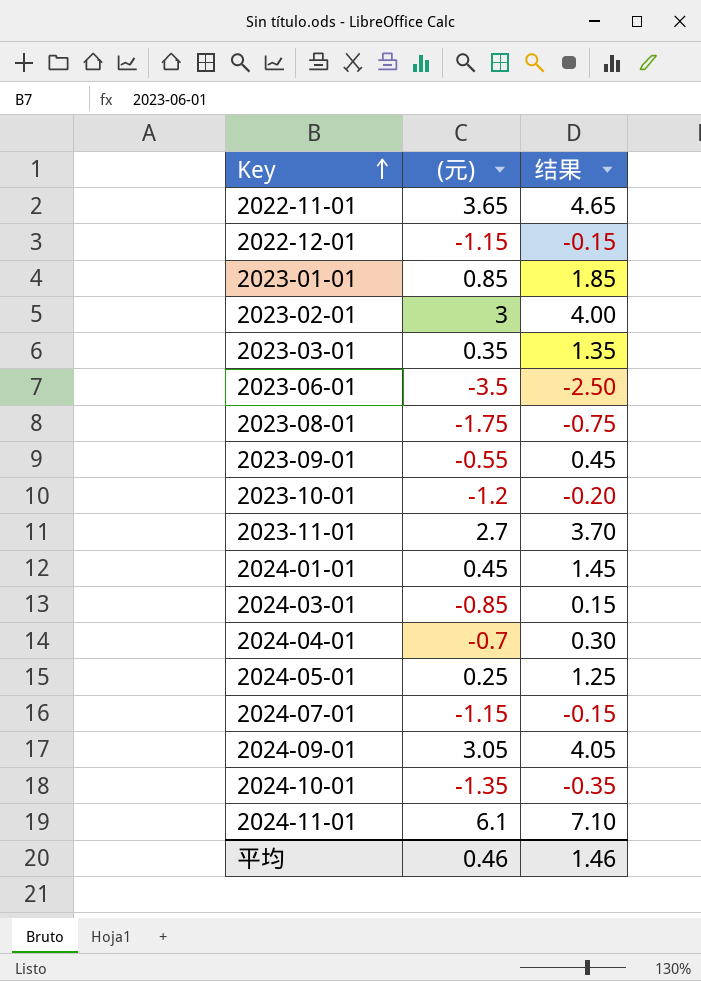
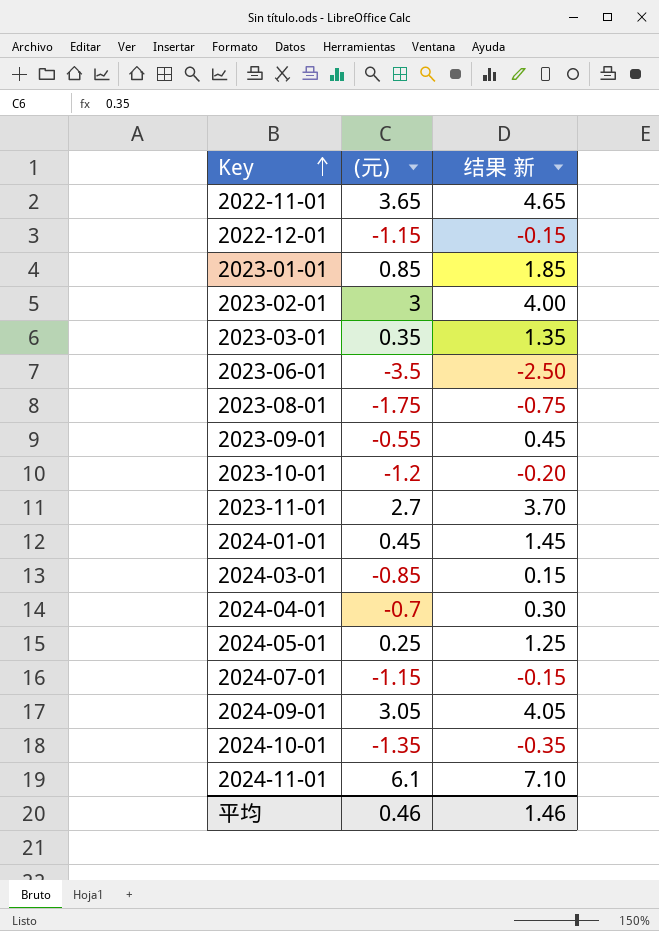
column name: 结果 -> 结果 新

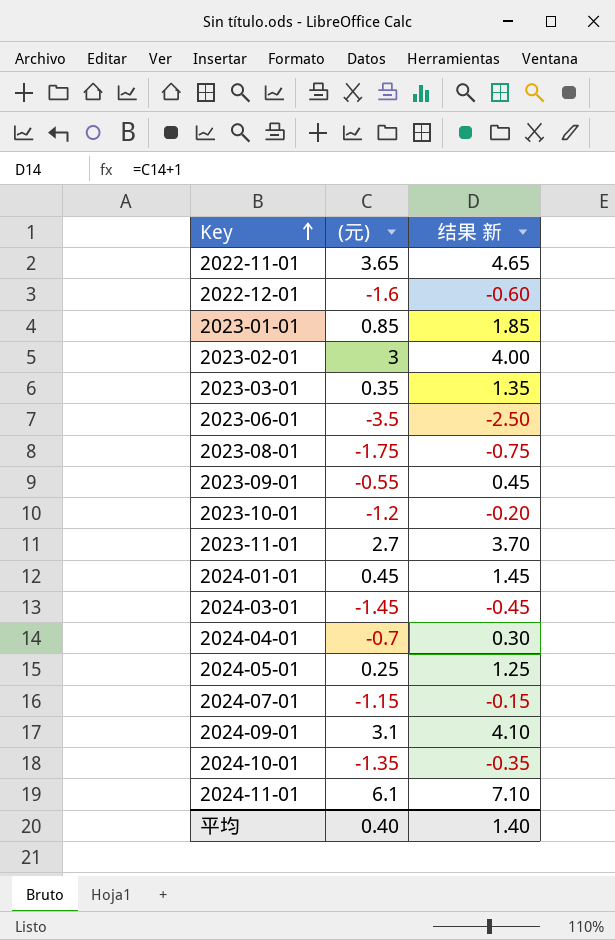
2022-12-01 | (元): -1.15 -> -1.6
2022-12-01 | 结果 新: -0.15 -> -0.60
2024-03-01 | (元): -0.85 -> -1.45
2024-03-01 | 结果 新: 0.15 -> -0.45
2024-09-01 | (元): 3.05 -> 3.1
2024-09-01 | 结果 新: 4.05 -> 4.10
平均 | (元): 0.46 -> 0.40
平均 | 结果 新: 1.46 -> 1.40

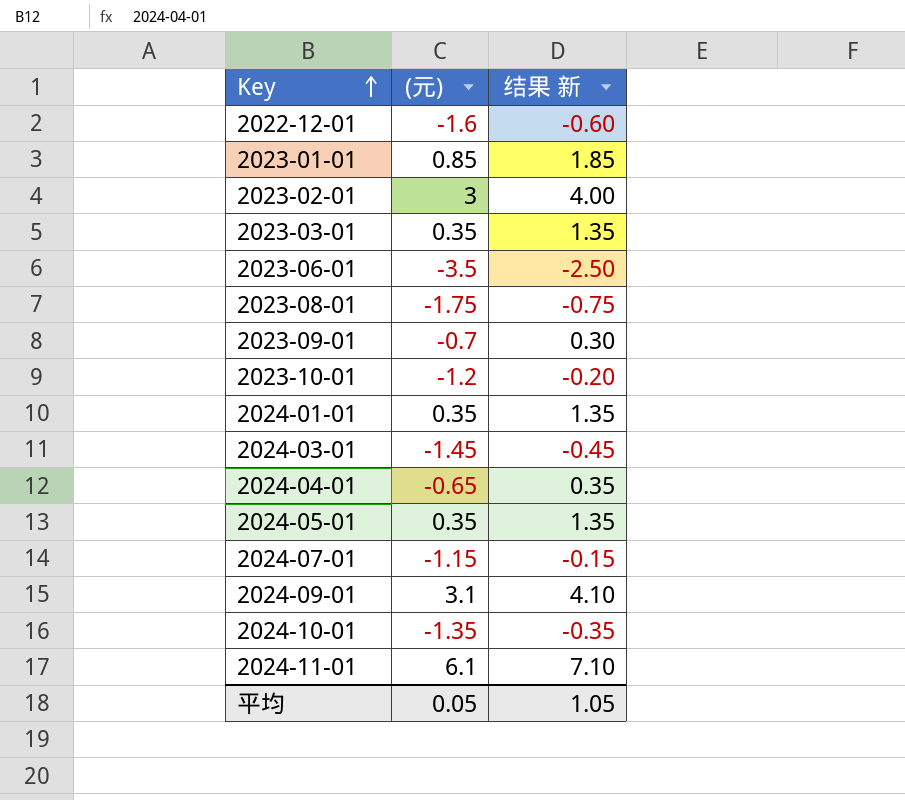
row 2022-11-01: 3.65 | 4.65 -> none
row 2023-11-01: 2.7 | 3.70 -> none
2023-09-01 | (元): -0.55 -> -0.7
2023-09-01 | 结果 新: 0.45 -> 0.30
2024-01-01 | (元): 0.45 -> 0.35
2024-01-01 | 结果 新: 1.45 -> 1.35
2024-04-01 | (元): -0.7 -> -0.65
2024-04-01 | 结果 新: 0.30 -> 0.35
2024-05-01 | (元): 0.25 -> 0.35
2024-05-01 | 结果 新: 1.25 -> 1.35
平均 | (元): 0.40 -> 0.05
平均 | 结果 新: 1.40 -> 1.05

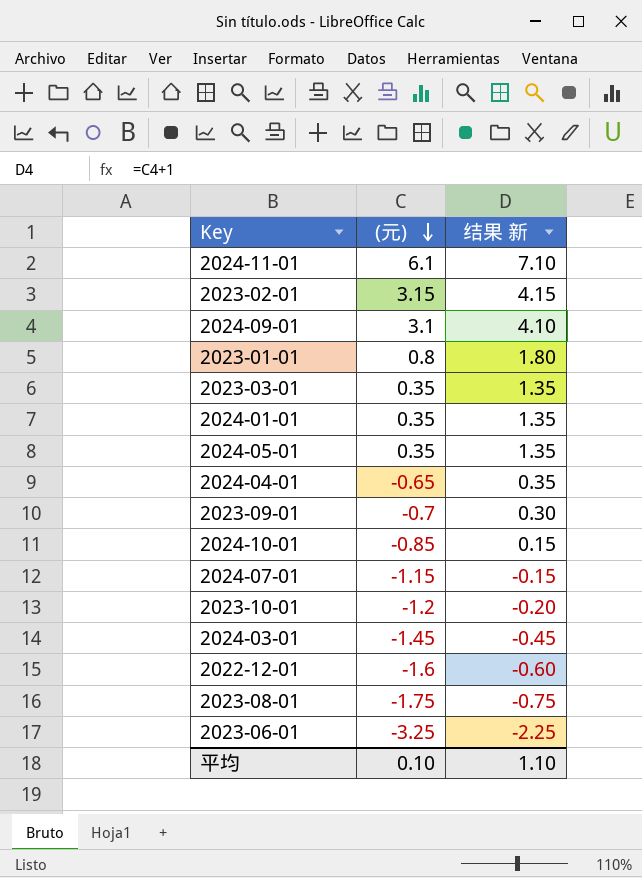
row order: Key ascending -> (元) descending
2023-02-01 | (元): 3 -> 3.15
2023-02-01 | 结果 新: 4.00 -> 4.15
2023-01-01 | (元): 0.85 -> 0.8
2023-01-01 | 结果 新: 1.85 -> 1.80
2024-10-01 | (元): -1.35 -> -0.85
2024-10-01 | 结果 新: -0.35 -> 0.15
2023-06-01 | (元): -3.5 -> -3.25
2023-06-01 | 结果 新: -2.50 -> -2.25
平均 | (元): 0.05 -> 0.10
平均 | 结果 新: 1.05 -> 1.10

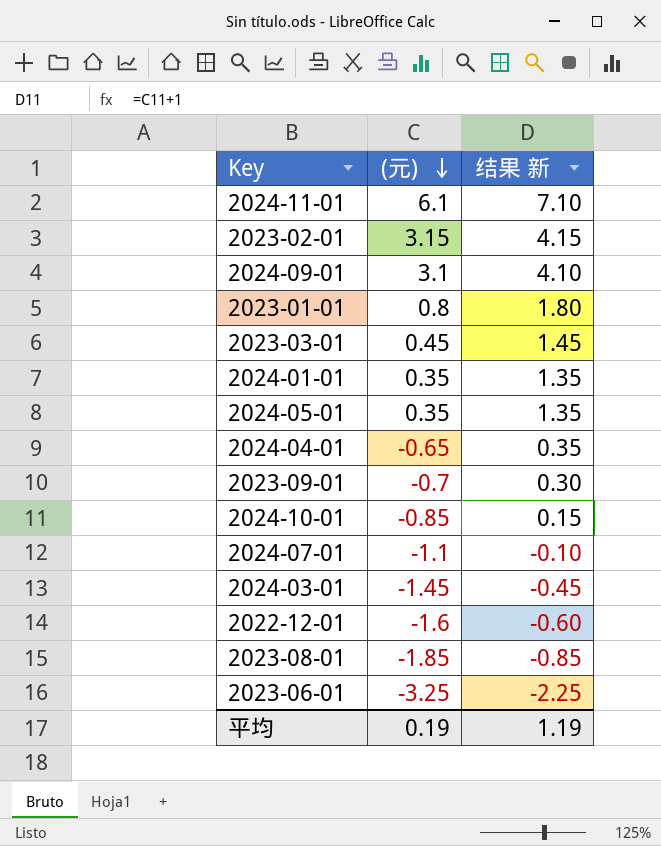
row 2023-10-01: -1.2 | -0.20 -> none
2023-03-01 | (元): 0.35 -> 0.45
2023-03-01 | 结果 新: 1.35 -> 1.45
2024-07-01 | (元): -1.15 -> -1.1
2024-07-01 | 结果 新: -0.15 -> -0.10
2023-08-01 | (元): -1.75 -> -1.85
2023-08-01 | 结果 新: -0.75 -> -0.85
平均 | (元): 0.10 -> 0.19
平均 | 结果 新: 1.10 -> 1.19

